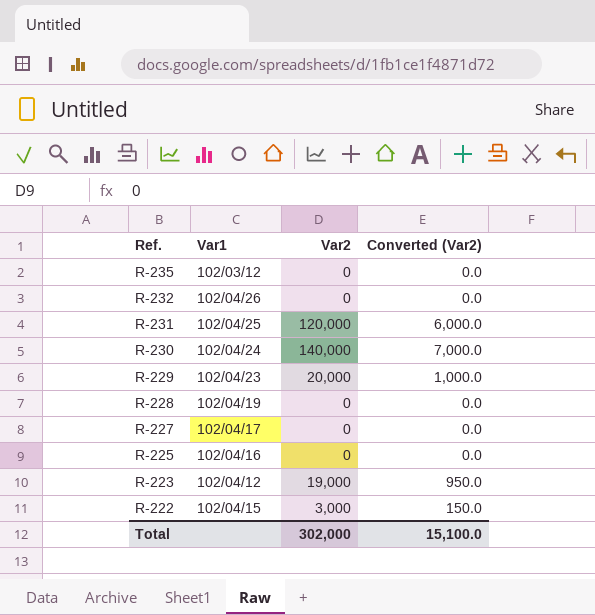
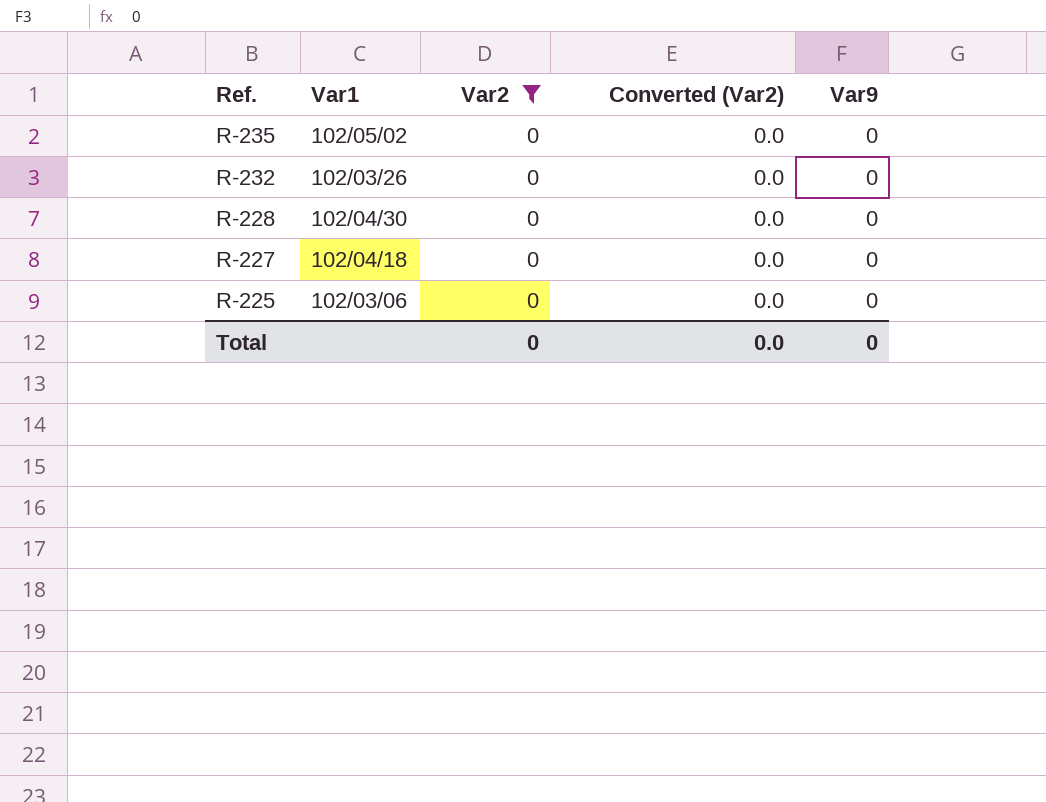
filter: none -> Var2 = 0
column Var9 | position: none -> 5
R-235 | Var1: 102/03/12 -> 102/05/02
R-232 | Var1: 102/04/26 -> 102/03/26
R-228 | Var1: 102/04/19 -> 102/04/30
R-227 | Var1: 102/04/17 -> 102/04/18
R-225 | Var1: 102/04/16 -> 102/03/06
Total | Var2: 302,000 -> 0
Total | Converted (Var2): 15,100.0 -> 0.0

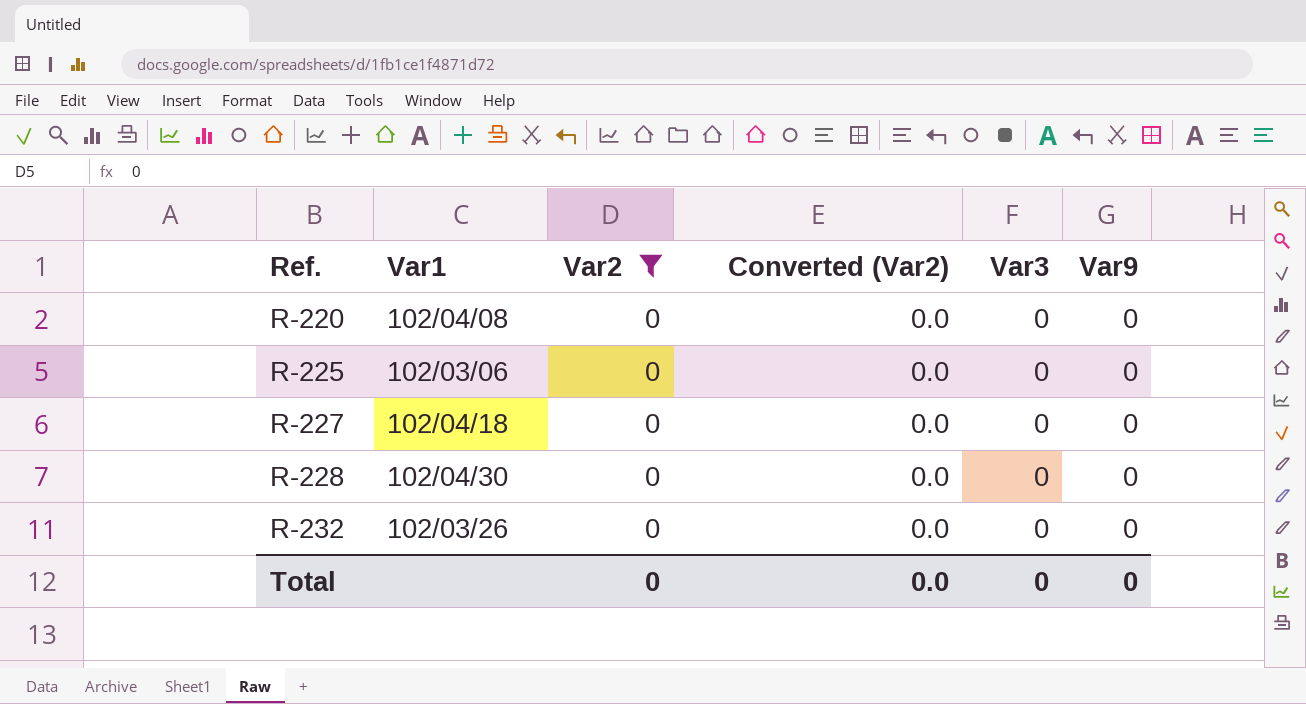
row order: Ref. descending -> Ref. ascending
column Var3 | position: none -> 5
row R-235: 102/05/02 | 0 | 0.0 | 0 -> none
row R-220: none -> 102/04/08 | 0 | 0.0 | 0 | 0

